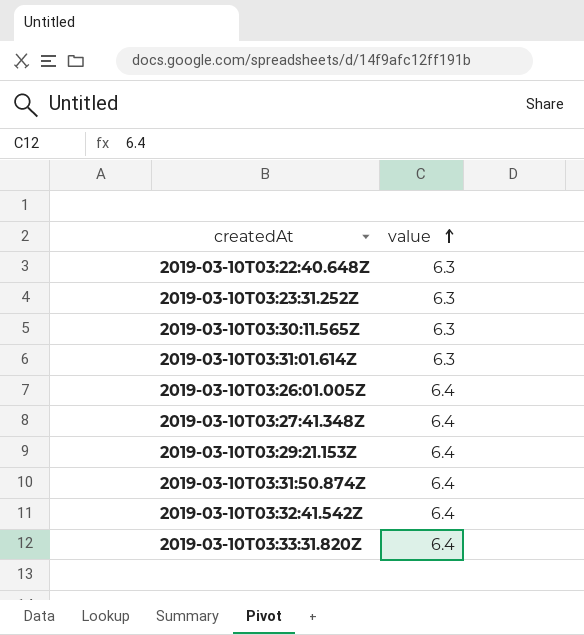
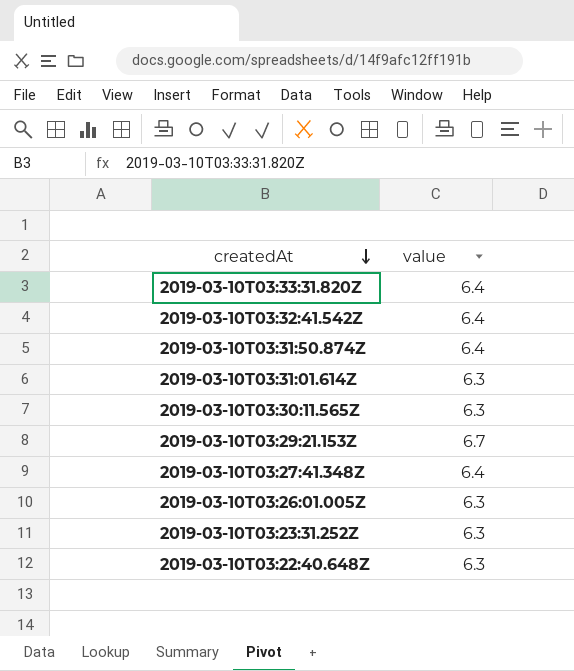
row order: value ascending -> createdAt descending
2019-03-10T03:29:21.153Z | value: 6.4 -> 6.7
2019-03-10T03:26:01.005Z | value: 6.4 -> 6.3

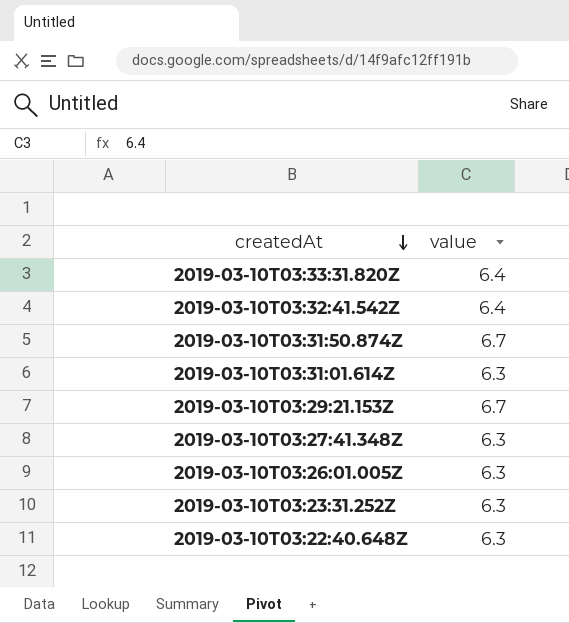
row 2019-03-10T03:30:11.565Z: 6.3 -> none
2019-03-10T03:31:50.874Z | value: 6.4 -> 6.7
2019-03-10T03:27:41.348Z | value: 6.4 -> 6.3

